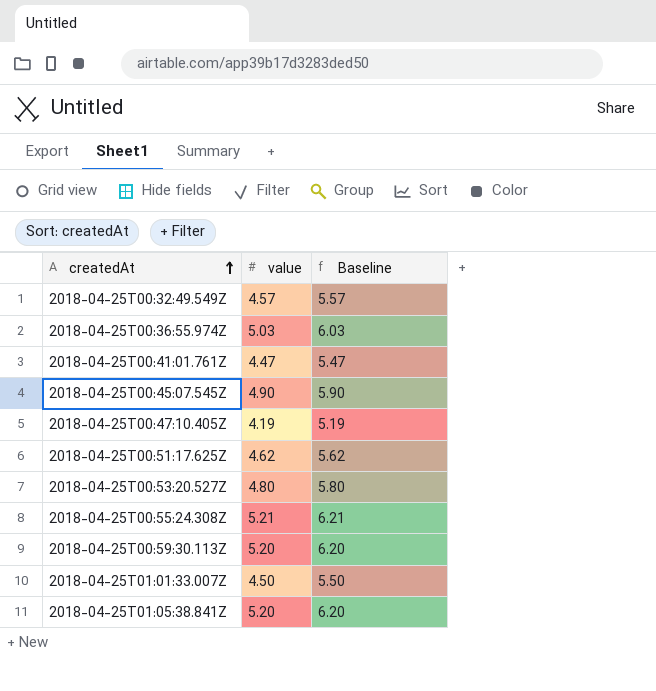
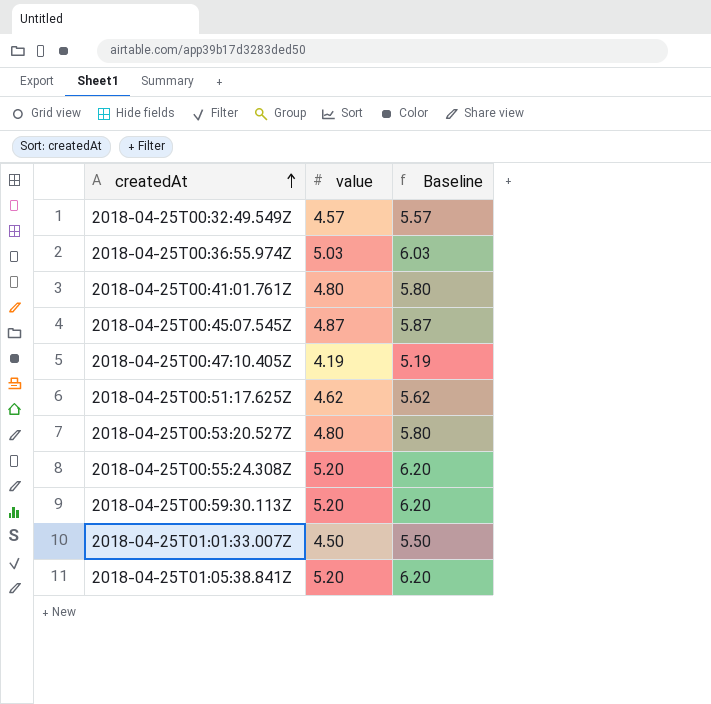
2018-04-25T00:41:01.761Z | value: 4.47 -> 4.80
2018-04-25T00:41:01.761Z | Baseline: 5.47 -> 5.80
2018-04-25T00:45:07.545Z | value: 4.90 -> 4.87
2018-04-25T00:45:07.545Z | Baseline: 5.90 -> 5.87
2018-04-25T00:55:24.308Z | value: 5.21 -> 5.20
2018-04-25T00:55:24.308Z | Baseline: 6.21 -> 6.20

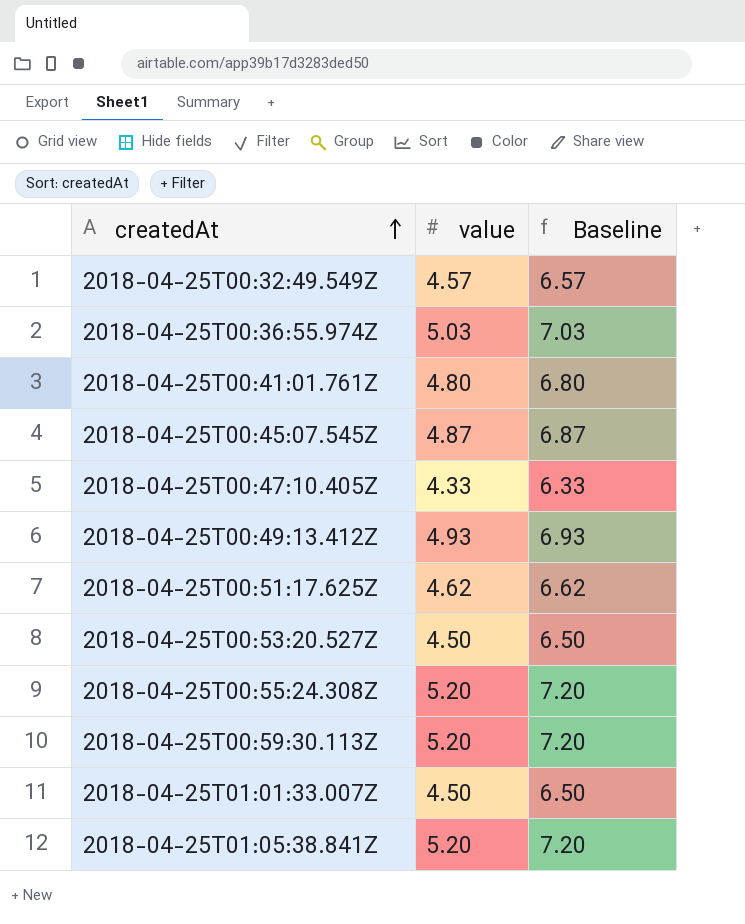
column Baseline | formula: [value] + 1 -> [value] + 2
2018-04-25T00:47:10.405Z | value: 4.19 -> 4.33
row 2018-04-25T00:49:13.412Z: none -> 4.93 | 6.93
2018-04-25T00:53:20.527Z | value: 4.80 -> 4.50

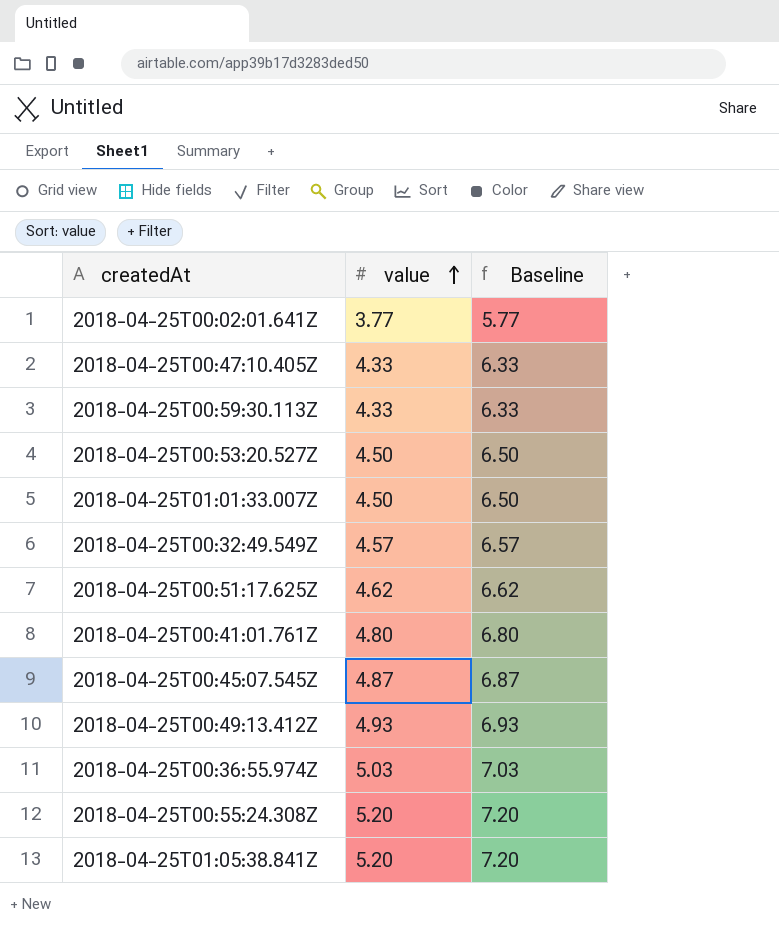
row order: createdAt ascending -> value ascending
row 2018-04-25T00:02:01.641Z: none -> 3.77 | 5.77
2018-04-25T00:59:30.113Z | value: 5.20 -> 4.33
2018-04-25T00:59:30.113Z | Baseline: 7.20 -> 6.33

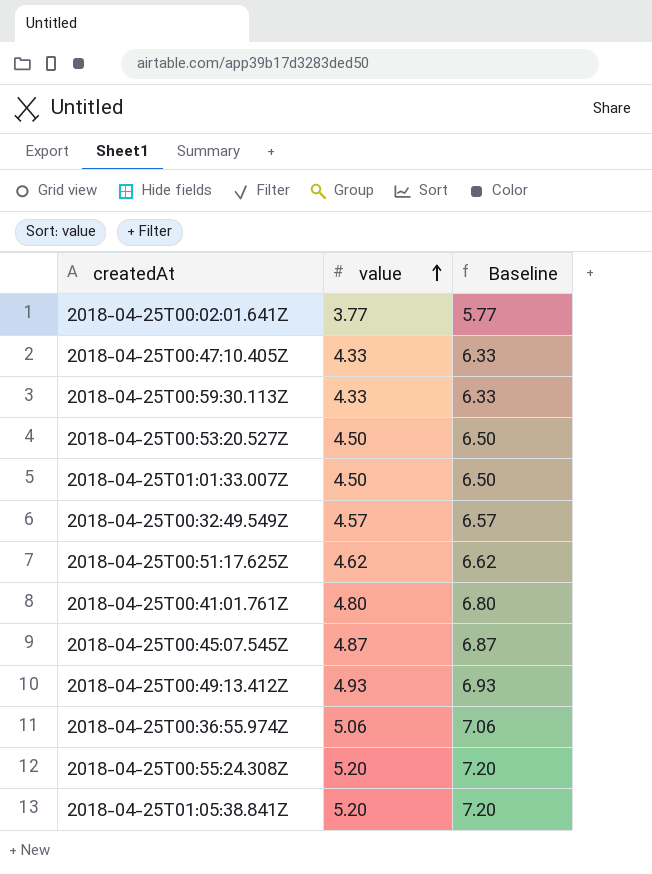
2018-04-25T00:36:55.974Z | value: 5.03 -> 5.06
2018-04-25T00:36:55.974Z | Baseline: 7.03 -> 7.06

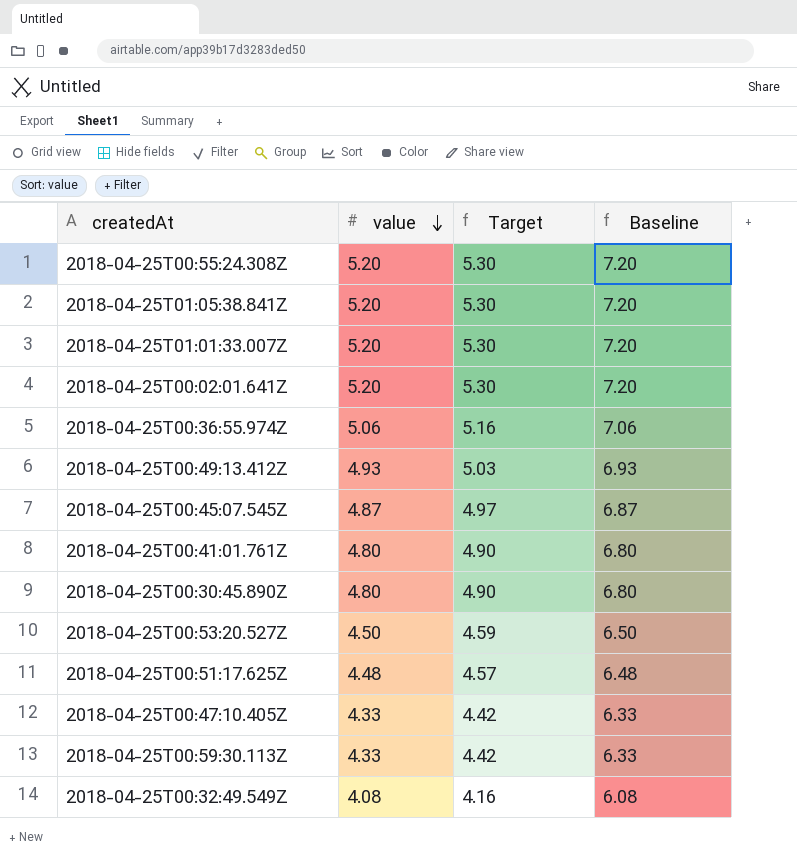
row order: value ascending -> value descending
column Target | formula: none -> [value] * 1.02
2018-04-25T01:01:33.007Z | value: 4.50 -> 5.20
2018-04-25T01:01:33.007Z | Baseline: 6.50 -> 7.20
2018-04-25T00:02:01.641Z | value: 3.77 -> 5.20
2018-04-25T00:02:01.641Z | Baseline: 5.77 -> 7.20
row 2018-04-25T00:30:45.890Z: none -> 4.80 | 4.90 | 6.80
2018-04-25T00:51:17.625Z | value: 4.62 -> 4.48
2018-04-25T00:51:17.625Z | Baseline: 6.62 -> 6.48
2018-04-25T00:32:49.549Z | value: 4.57 -> 4.08
2018-04-25T00:32:49.549Z | Baseline: 6.57 -> 6.08

